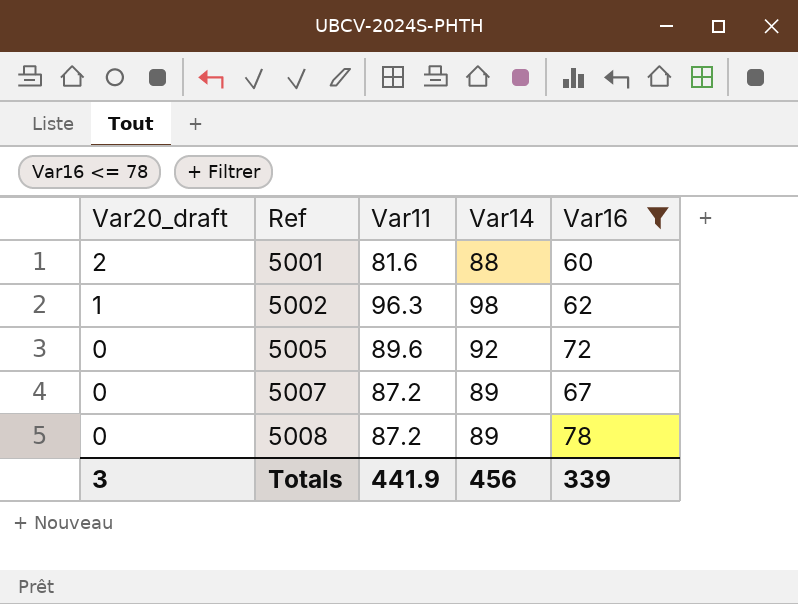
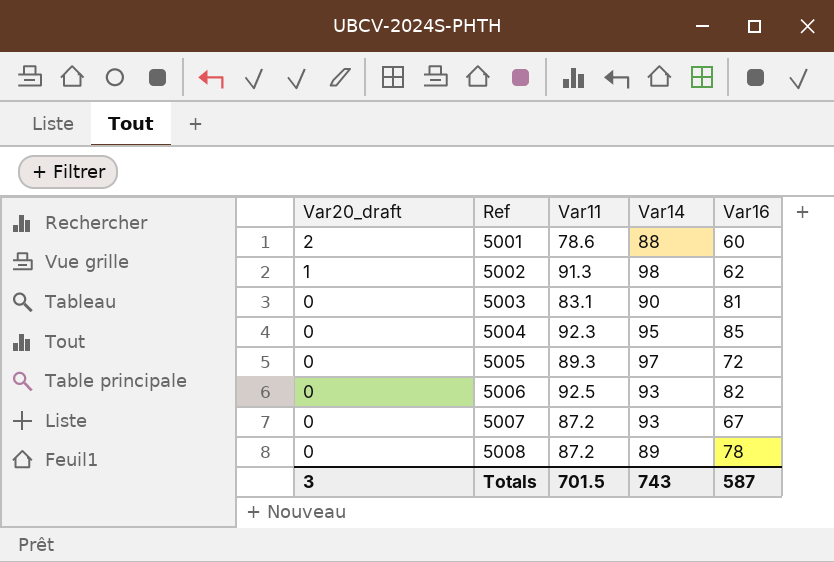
filter: Var16 <= 78 -> none
5001 | Var11: 81.6 -> 78.6
5002 | Var11: 96.3 -> 91.3
5005 | Var11: 89.6 -> 89.3
5005 | Var14: 92 -> 97
5007 | Var14: 89 -> 93
Totals | Var11: 441.9 -> 701.5
Totals | Var14: 456 -> 743
Totals | Var16: 339 -> 587

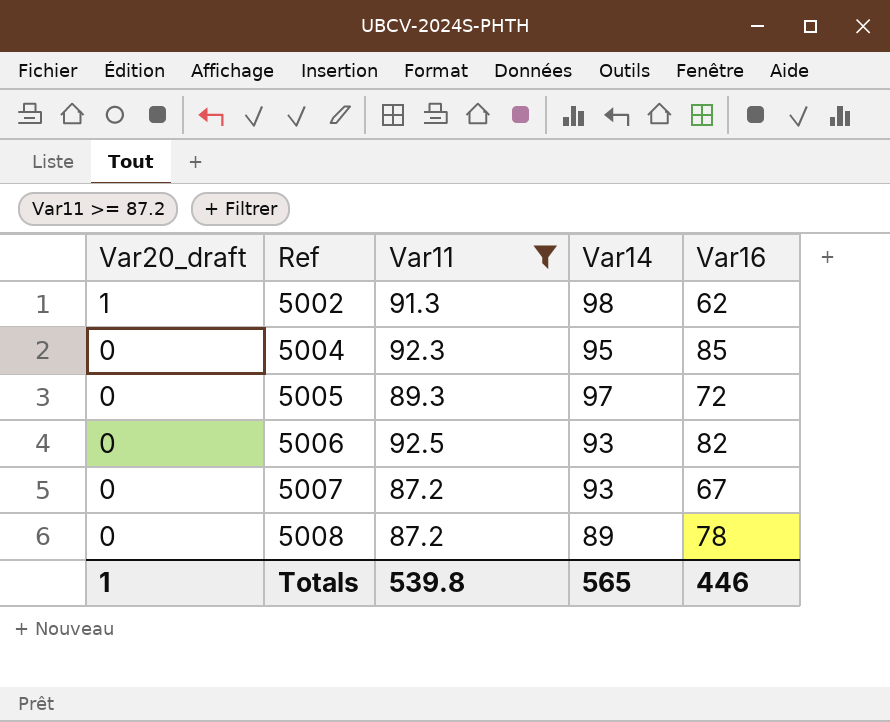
filter: none -> Var11 >= 87.2
Totals | Var20_draft: 3 -> 1
Totals | Var11: 701.5 -> 539.8
Totals | Var14: 743 -> 565
Totals | Var16: 587 -> 446

